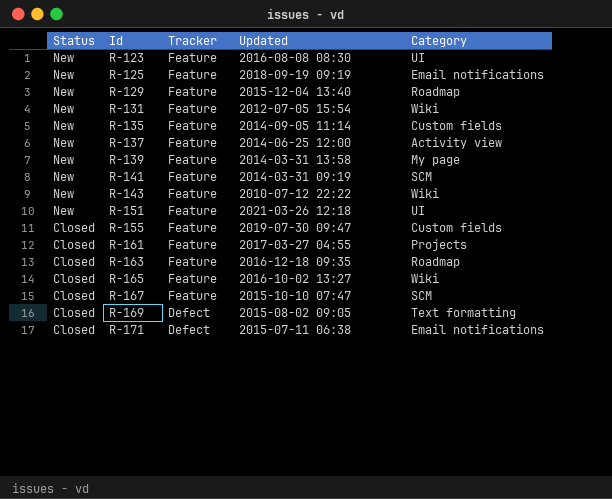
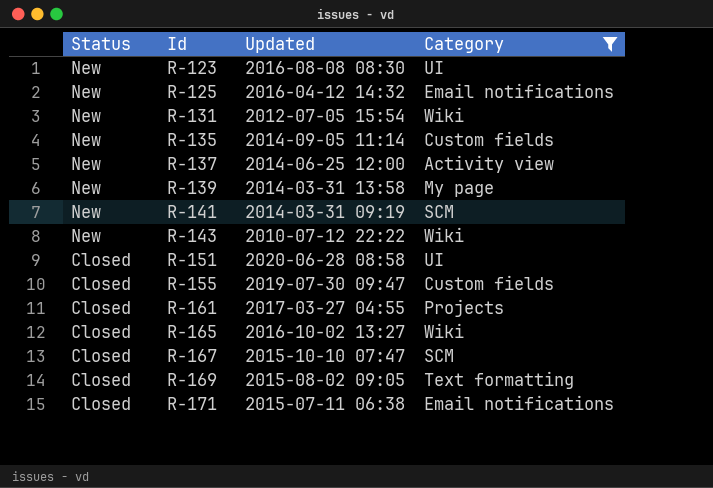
filter: none -> Category != Roadmap
column Tracker | position: 3 -> none
R-125 | Updated: 2018-09-19 09:19 -> 2016-04-12 14:32
R-151 | Status: New -> Closed
R-151 | Updated: 2021-03-26 12:18 -> 2020-06-28 08:58

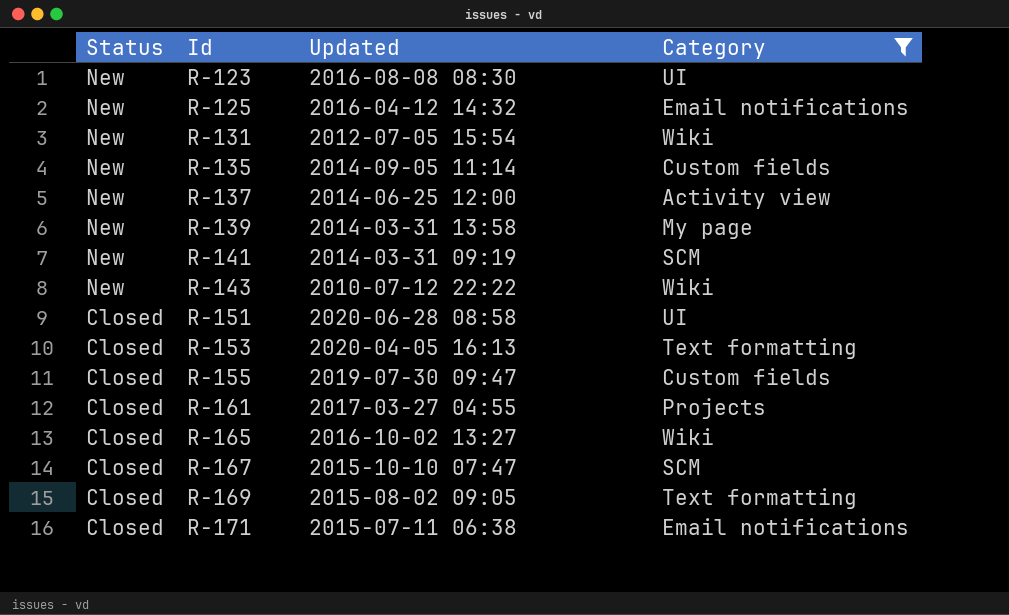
row R-153: none -> Closed | 2020-04-05 16:13 | Text formatting

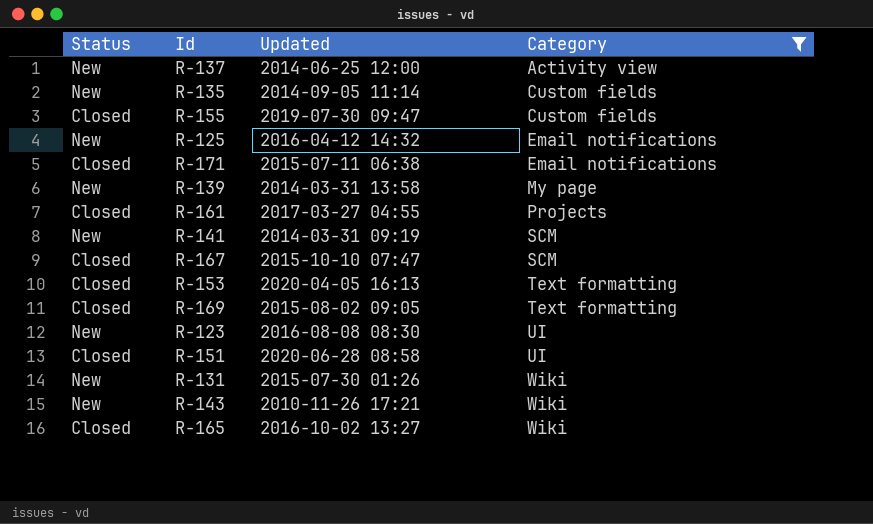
row order: Status descending -> Category ascending
R-131 | Updated: 2012-07-05 15:54 -> 2015-07-30 01:26
R-143 | Updated: 2010-07-12 22:22 -> 2010-11-26 17:21

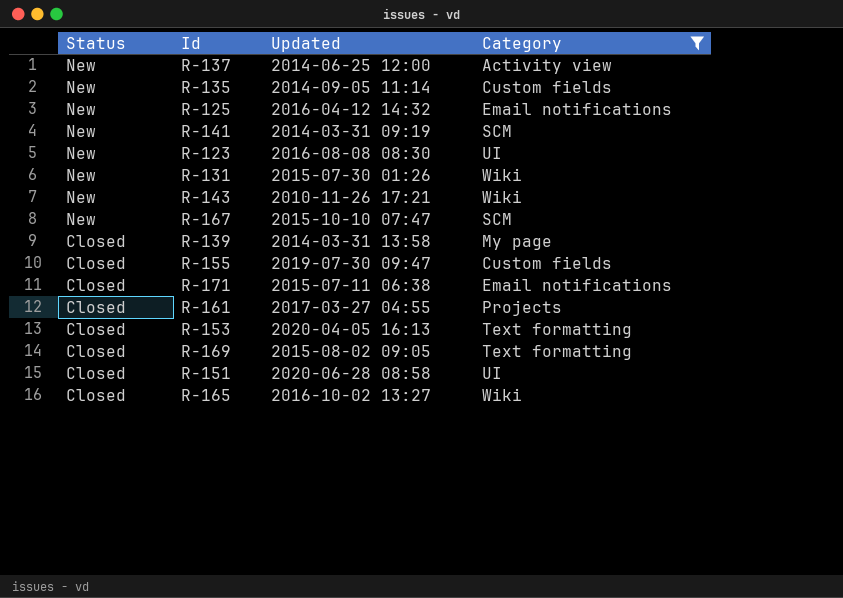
row order: Category ascending -> Status descending
R-167 | Status: Closed -> New
R-139 | Status: New -> Closed

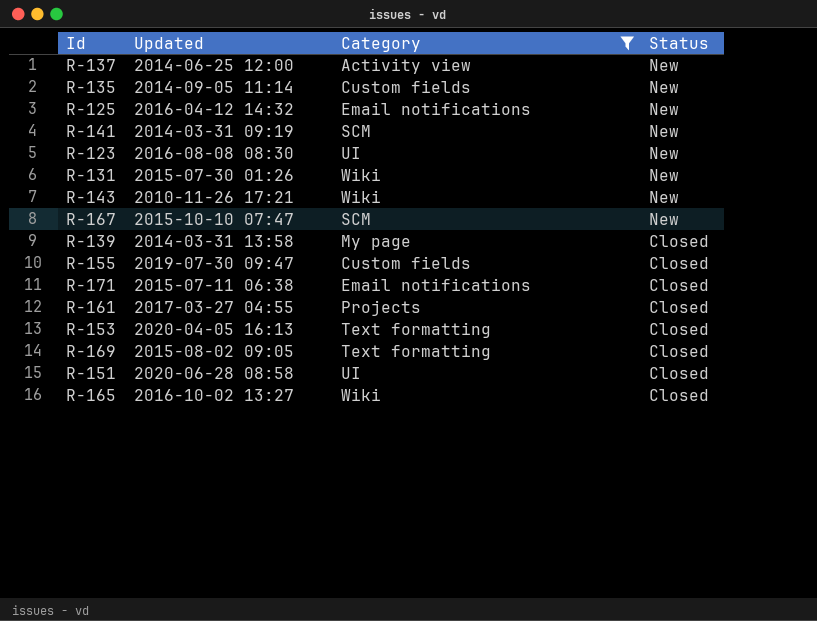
column Status | position: 1 -> 4

